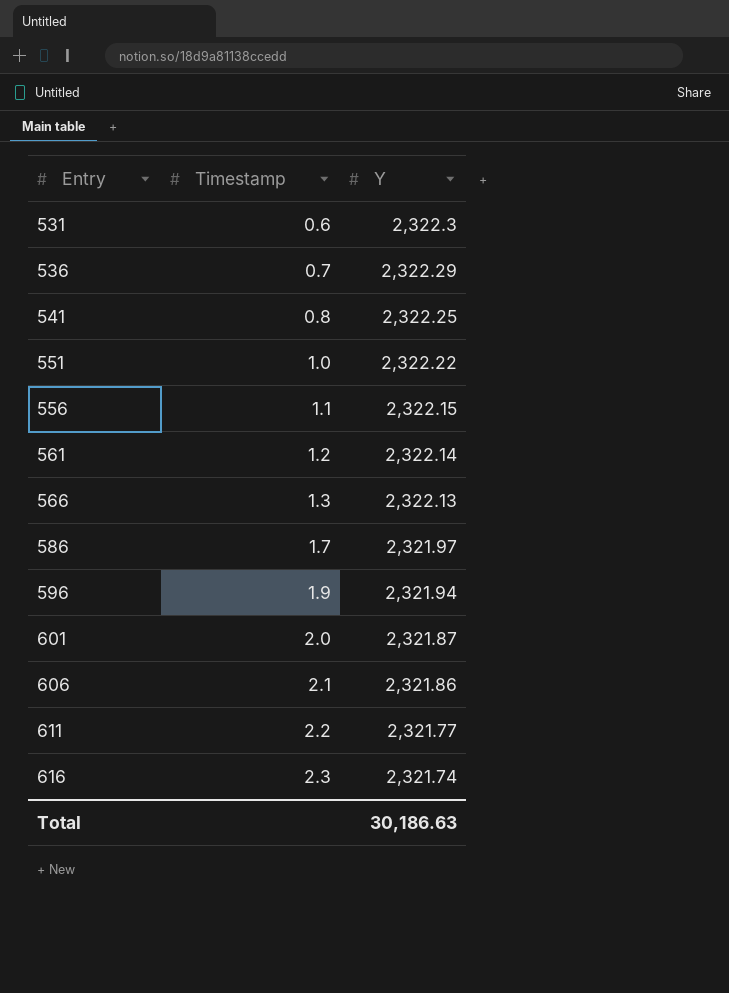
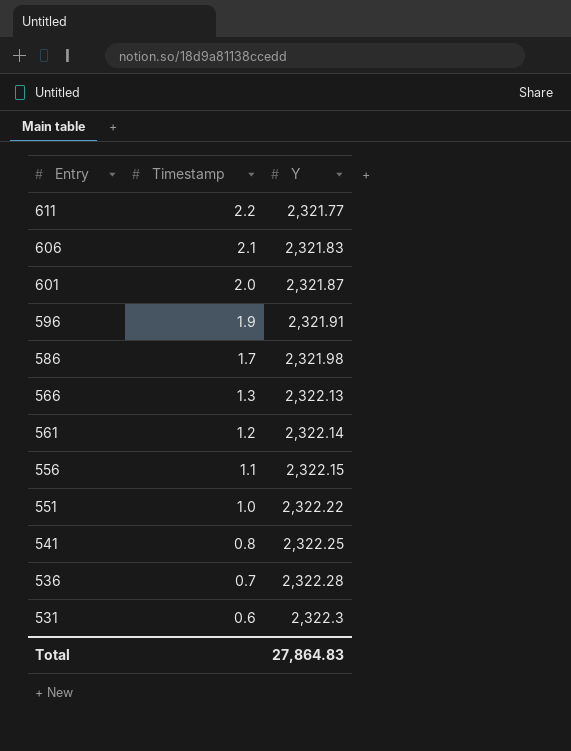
row order: Entry ascending -> Entry descending
row 616: 2.3 | 2,321.74 -> none
606 | Y: 2,321.86 -> 2,321.83
596 | Y: 2,321.94 -> 2,321.91
586 | Y: 2,321.97 -> 2,321.98
536 | Y: 2,322.29 -> 2,322.28
Total | Y: 30,186.63 -> 27,864.83

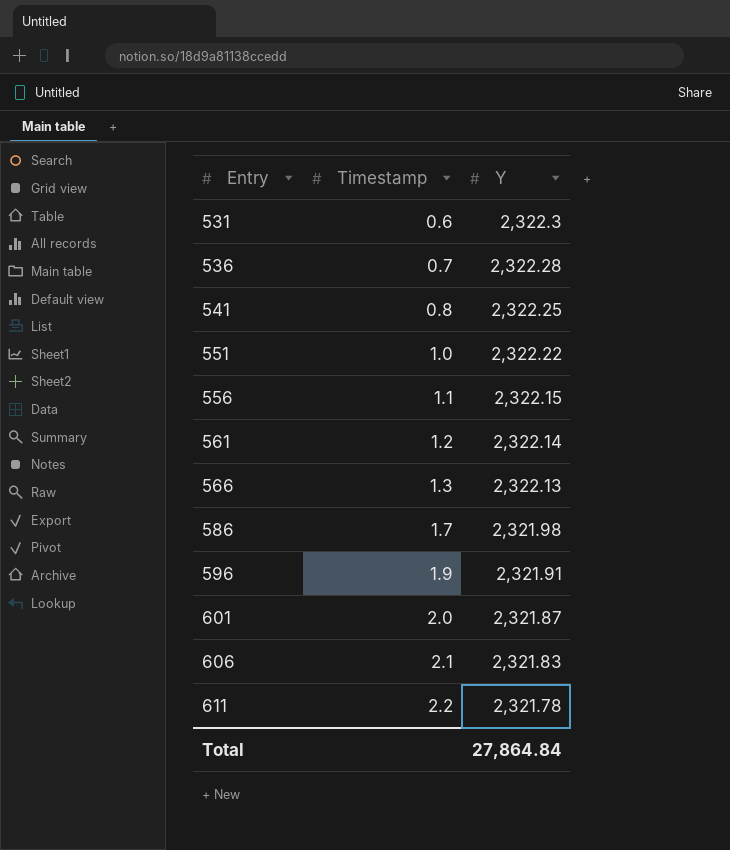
row order: Entry descending -> Entry ascending
611 | Y: 2,321.77 -> 2,321.78
Total | Y: 27,864.83 -> 27,864.84

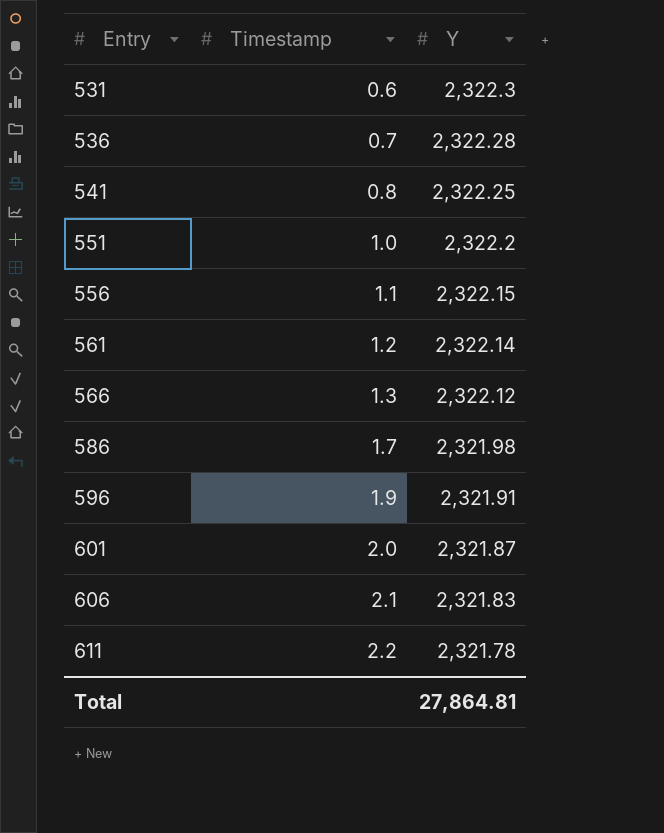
551 | Y: 2,322.22 -> 2,322.2
566 | Y: 2,322.13 -> 2,322.12
Total | Y: 27,864.84 -> 27,864.81

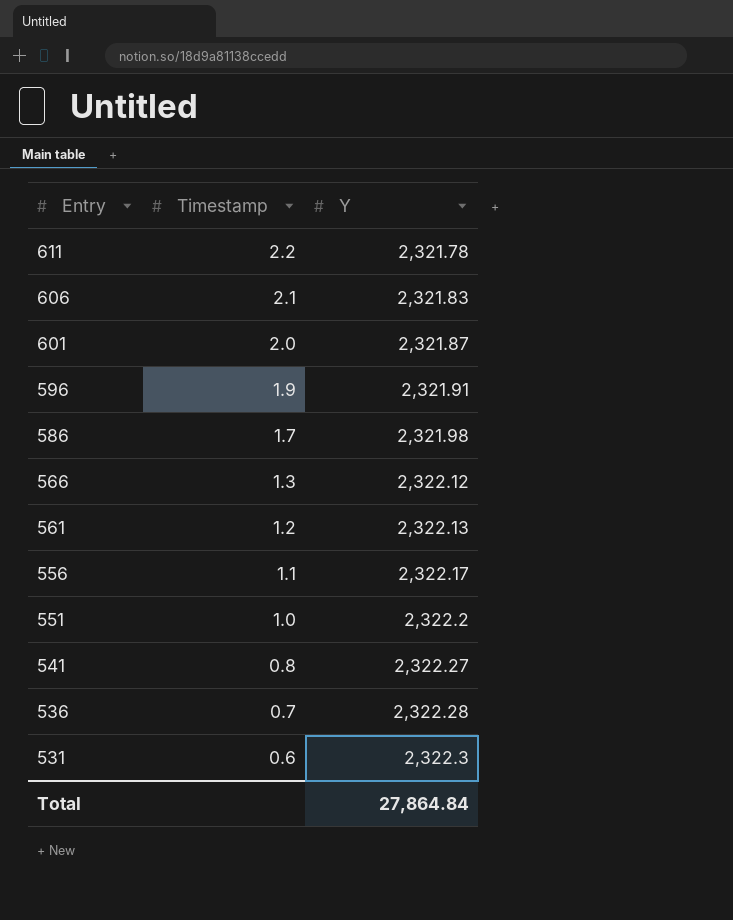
row order: Entry ascending -> Entry descending
561 | Y: 2,322.14 -> 2,322.13
556 | Y: 2,322.15 -> 2,322.17
541 | Y: 2,322.25 -> 2,322.27
Total | Y: 27,864.81 -> 27,864.84

